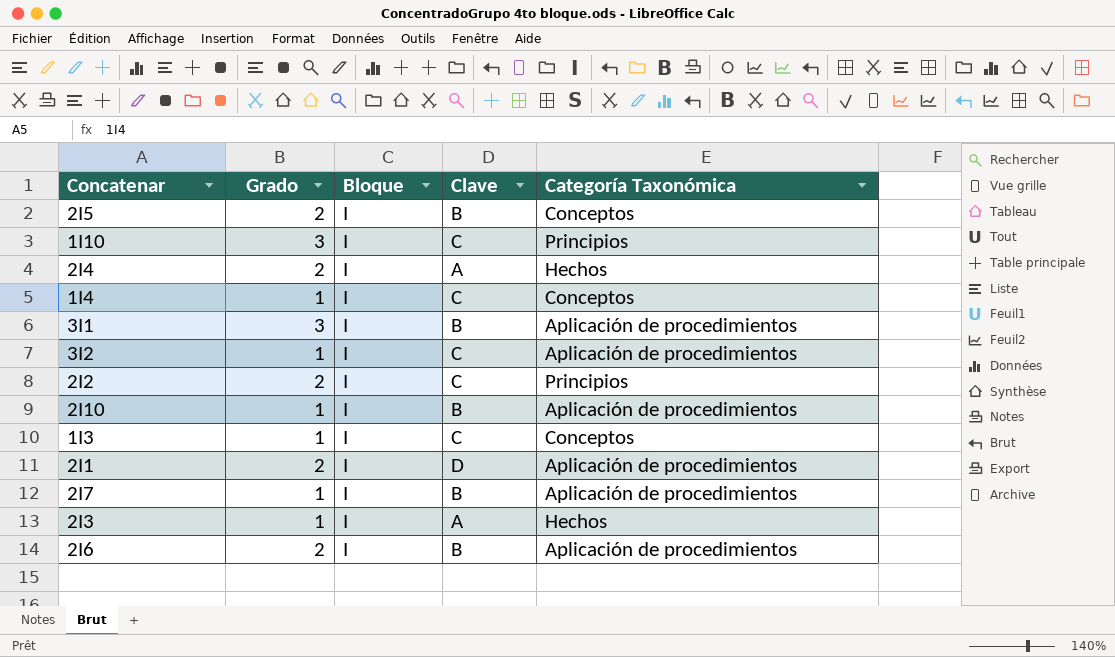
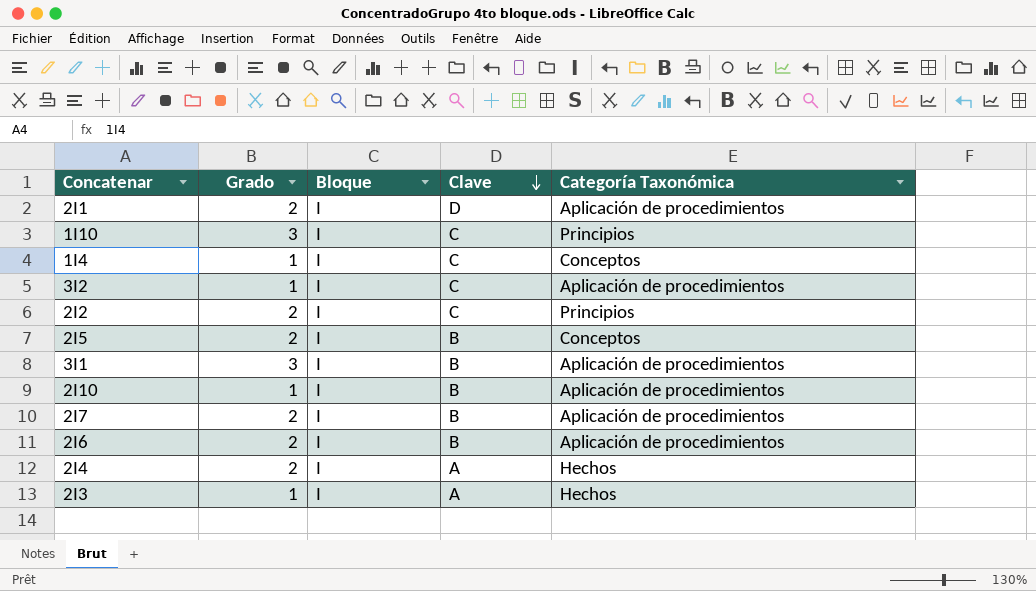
row order: none -> Clave descending
row 1I3: 1 | I | C | Conceptos -> none
2I7 | Grado: 1 -> 2

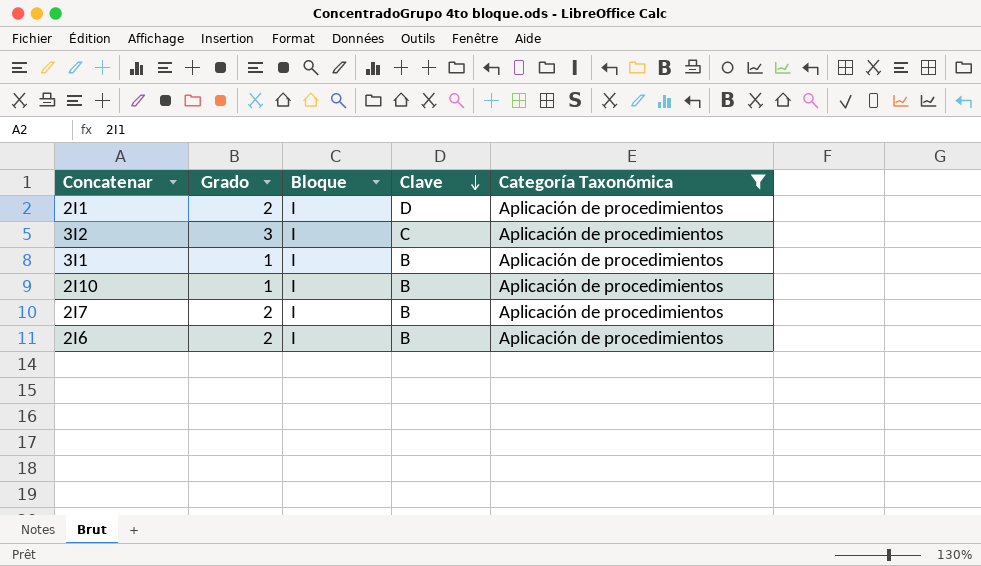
filter: none -> Categoría Taxonómica = Aplicación de procedimientos
3I2 | Grado: 1 -> 3
3I1 | Grado: 3 -> 1

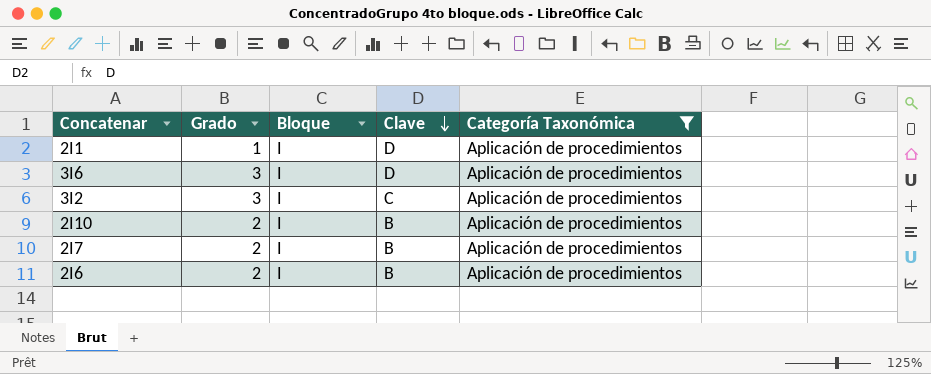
row 3I1: 1 | I | B | Aplicación de procedimientos -> none
2I1 | Grado: 2 -> 1
row 3I6: none -> 3 | I | D | Aplicación de procedimientos
2I10 | Grado: 1 -> 2

